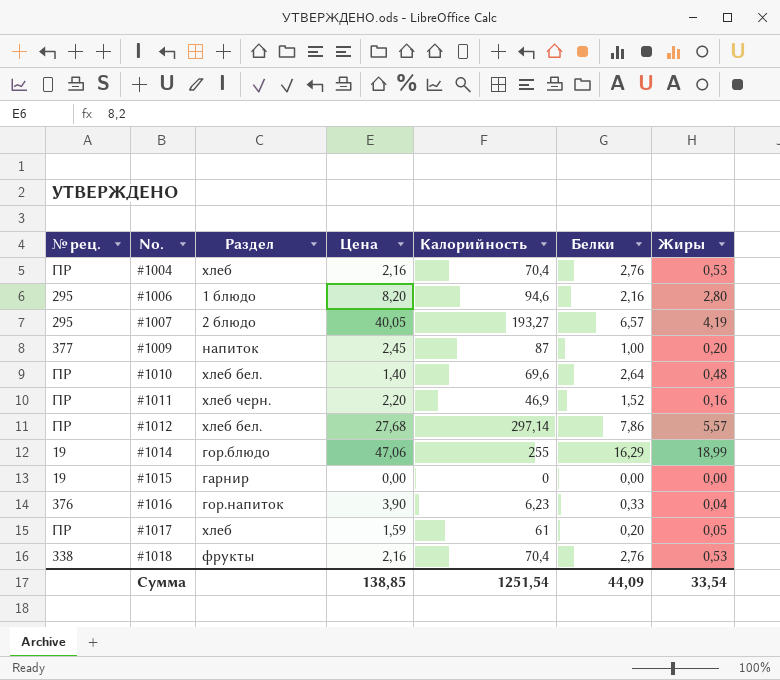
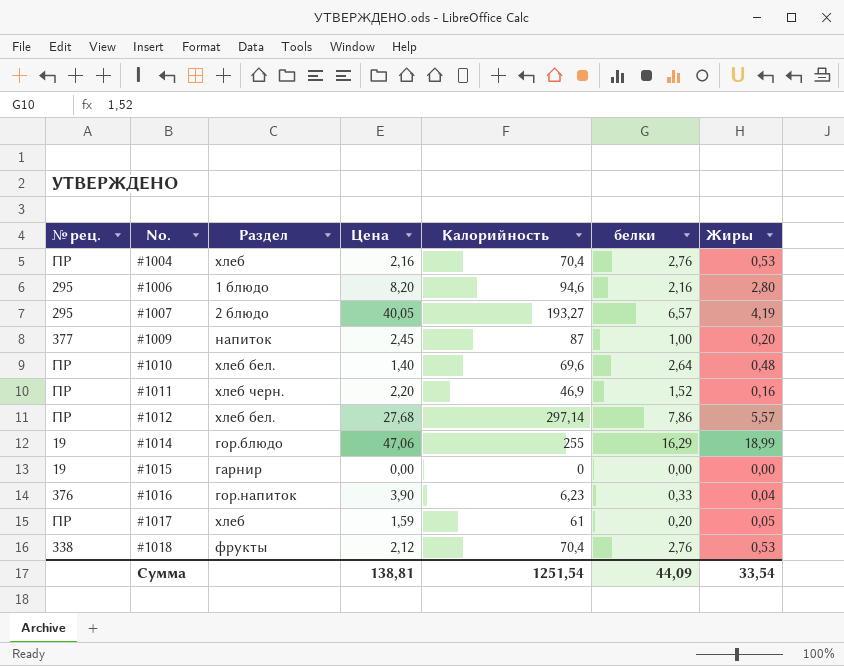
column name: Белки -> белки
#1018 | Цена: 2,16 -> 2,12
Сумма | Цена: 138,85 -> 138,81

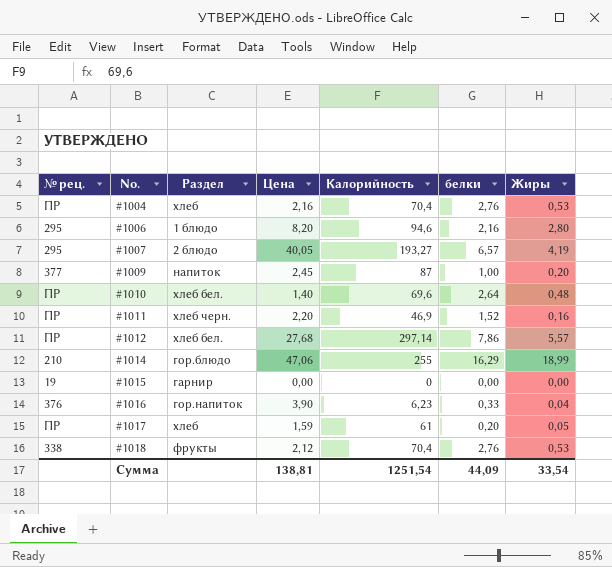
#1014 | № рец.: 19 -> 210

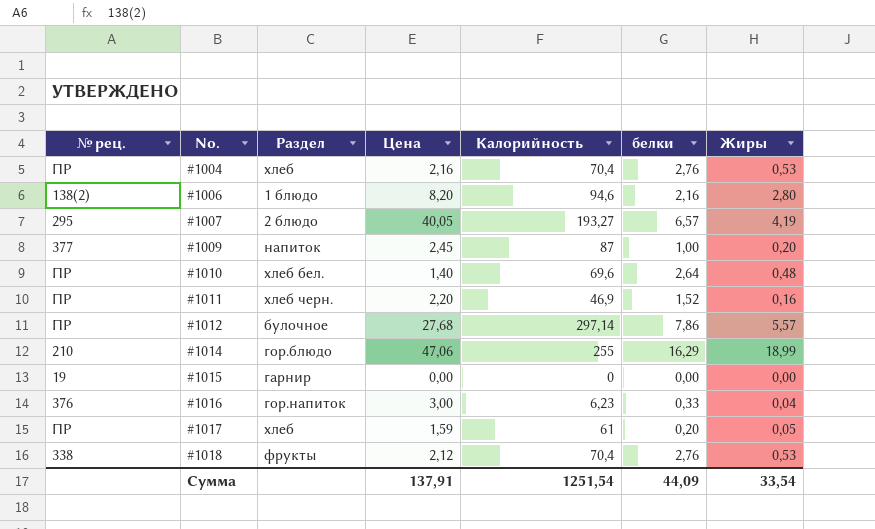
#1006 | № рец.: 295 -> 138(2)
#1012 | Раздел: хлеб бел. -> булочное
#1016 | Цена: 3,90 -> 3,00
Сумма | Цена: 138,81 -> 137,91

